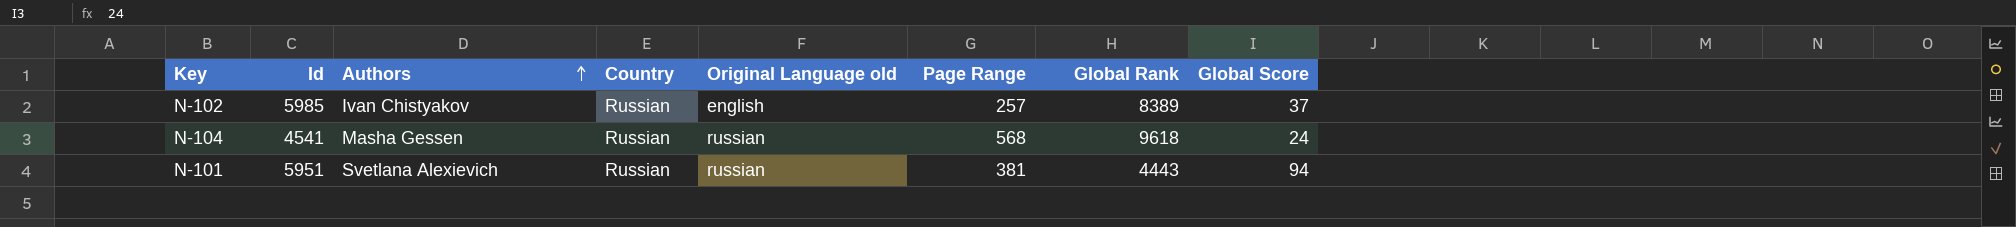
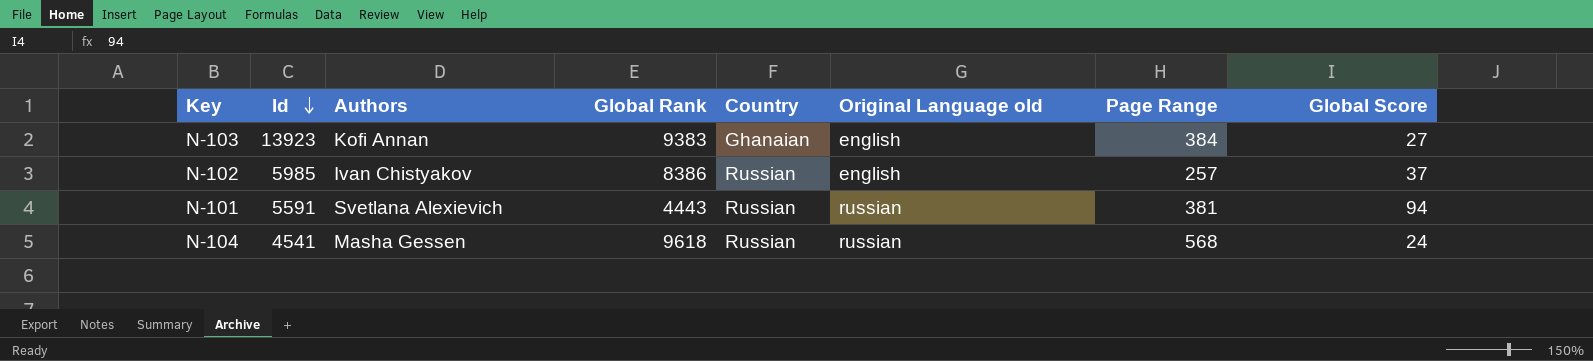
row order: Authors ascending -> Id descending
column Global Rank | position: 7 -> 4
row N-103: none -> 13923 | Kofi Annan | 9383 | Ghanaian | english | 384 | 27
N-102 | Global Rank: 8389 -> 8386
N-101 | Id: 5951 -> 5591

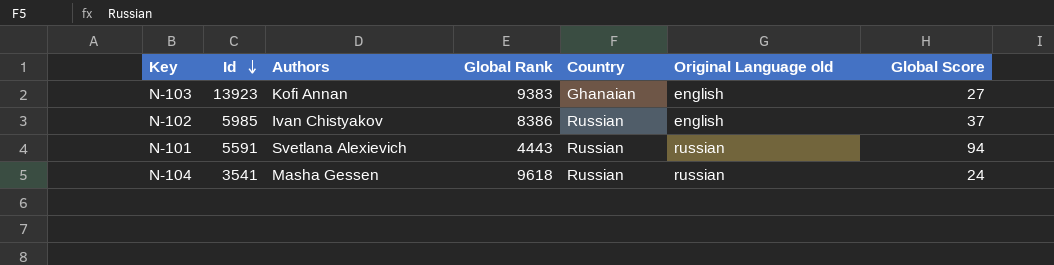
column Page Range | position: 7 -> none
N-104 | Id: 4541 -> 3541

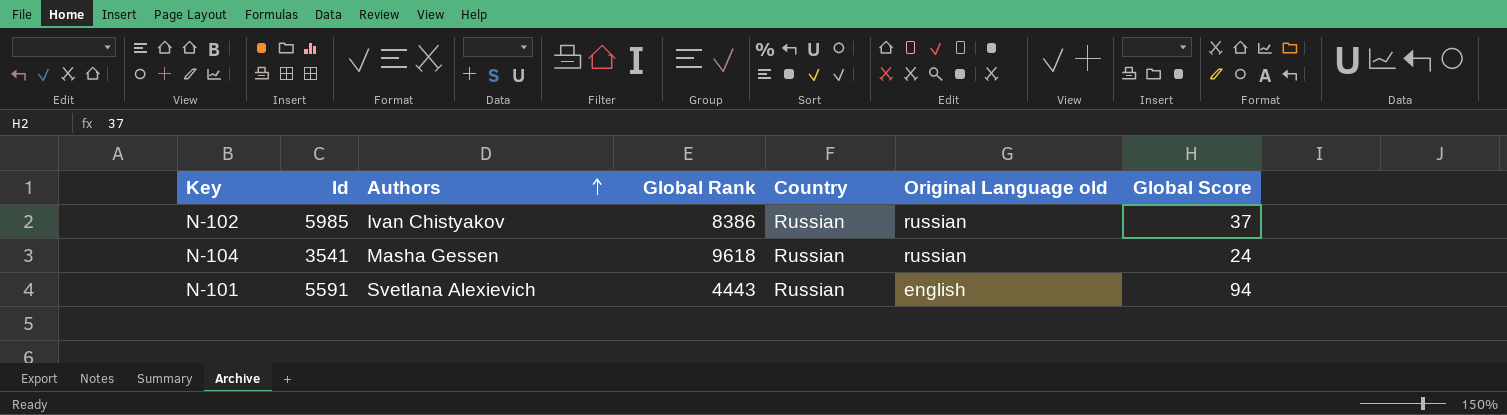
row order: Id descending -> Authors ascending
row N-103: 13923 | Kofi Annan | 9383 | Ghanaian | english | 27 -> none
N-102 | Original Language old: english -> russian
N-101 | Original Language old: russian -> english

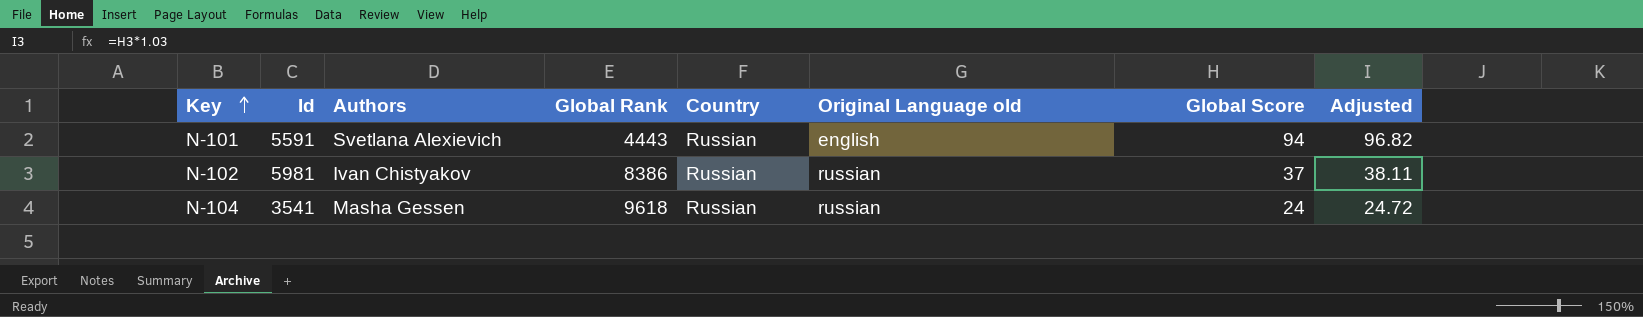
row order: Authors ascending -> Key ascending
column Adjusted | formula: none -> [Global Score] * 1.03
N-102 | Id: 5985 -> 5981

